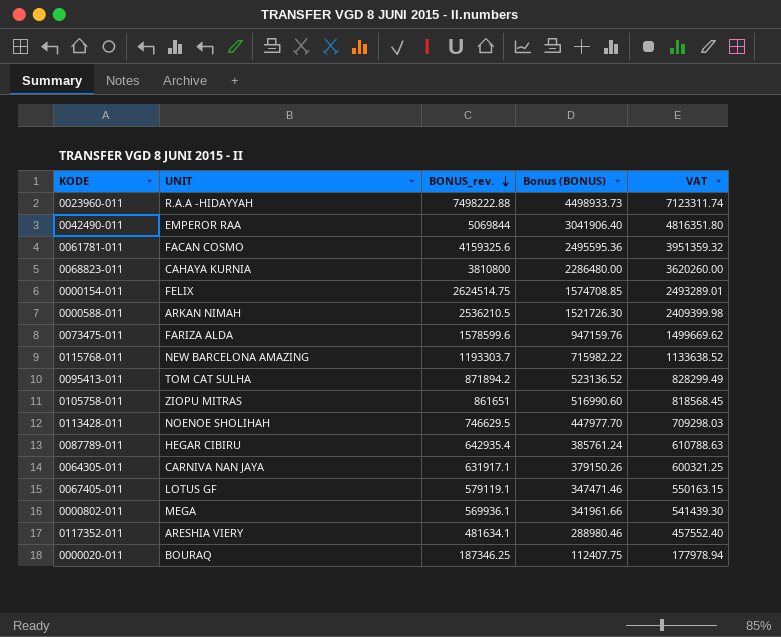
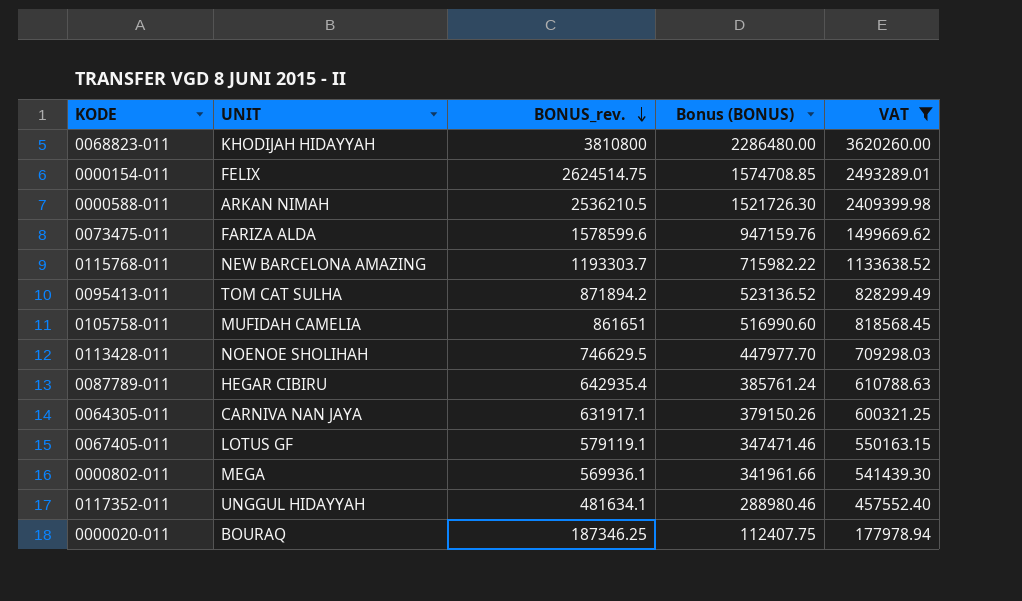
filter: none -> VAT <= 3620260.00
0068823-011 | UNIT: CAHAYA KURNIA -> KHODIJAH HIDAYYAH
0105758-011 | UNIT: ZIOPU MITRAS -> MUFIDAH CAMELIA
0117352-011 | UNIT: ARESHIA VIERY -> UNGGUL HIDAYYAH

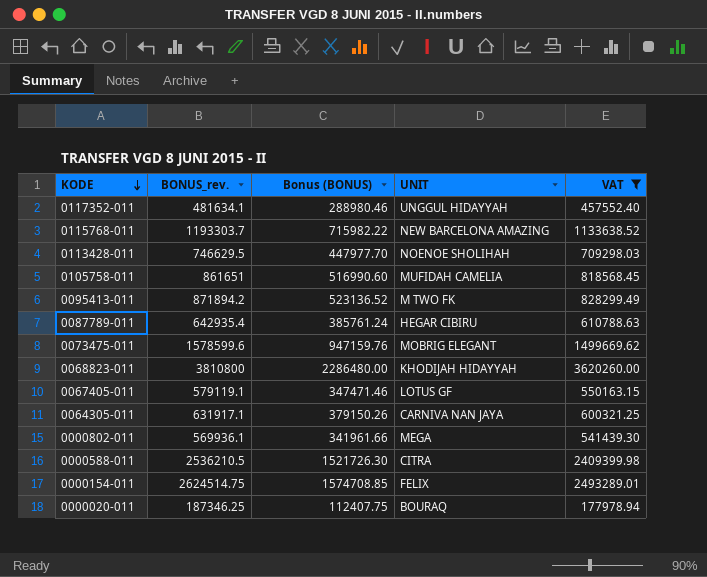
row order: BONUS_rev. descending -> KODE descending
column UNIT | position: 2 -> 4
0095413-011 | UNIT: TOM CAT SULHA -> M TWO FK
0073475-011 | UNIT: FARIZA ALDA -> MOBRIG ELEGANT
0000588-011 | UNIT: ARKAN NIMAH -> CITRA

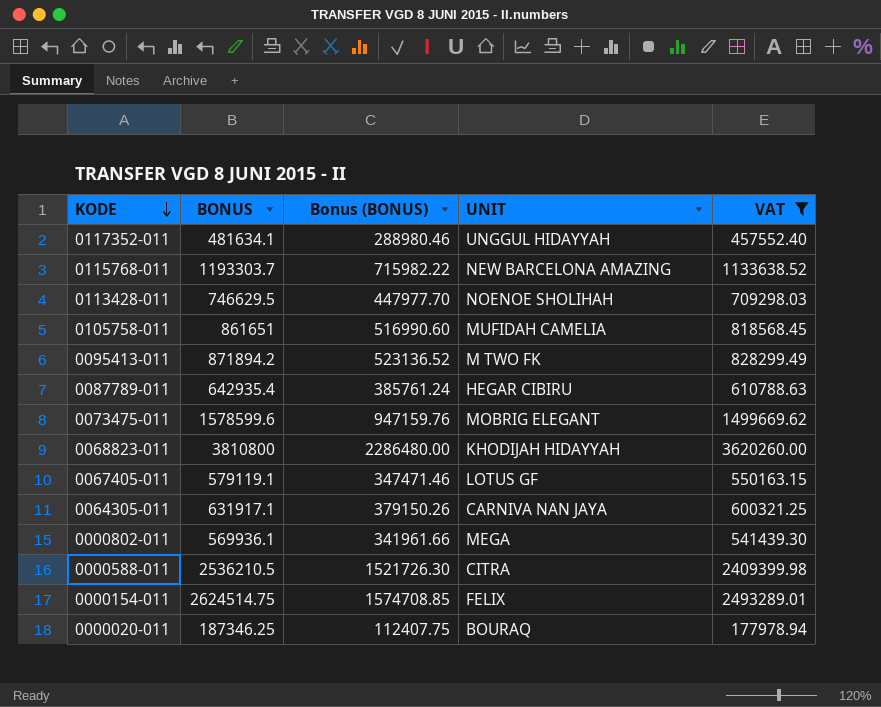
column name: BONUS_rev. -> BONUS

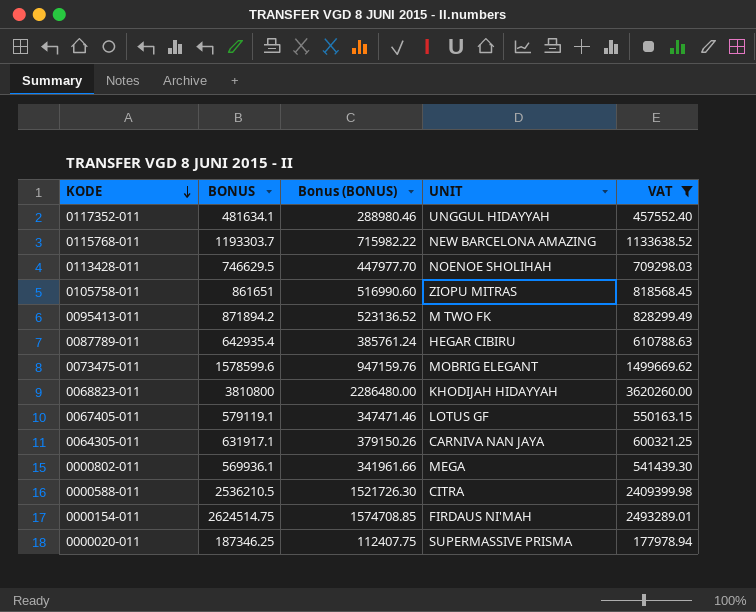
0105758-011 | UNIT: MUFIDAH CAMELIA -> ZIOPU MITRAS
0000154-011 | UNIT: FELIX -> FIRDAUS NI'MAH
0000020-011 | UNIT: BOURAQ -> SUPERMASSIVE PRISMA

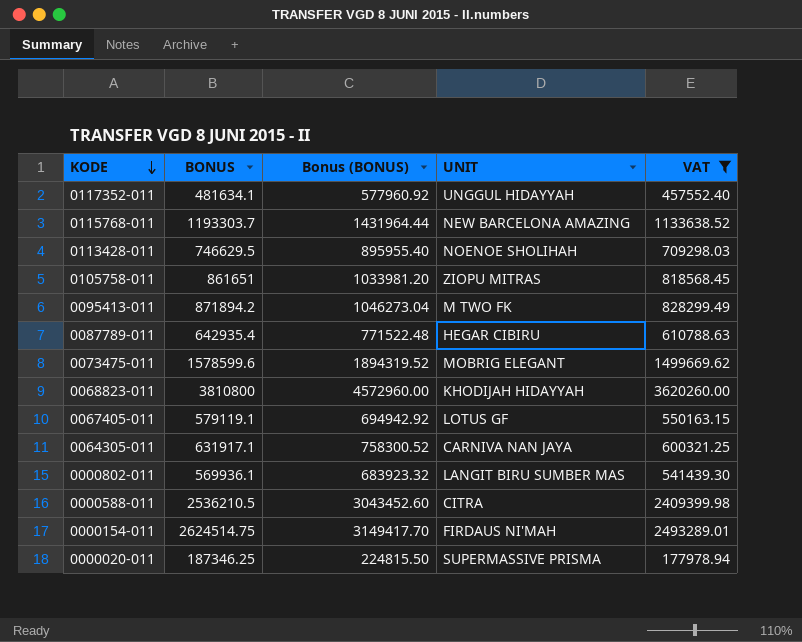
column Bonus (BONUS) | formula: [BONUS] * 0.6 -> [BONUS] * 1.2
0000802-011 | UNIT: MEGA -> LANGIT BIRU SUMBER MAS

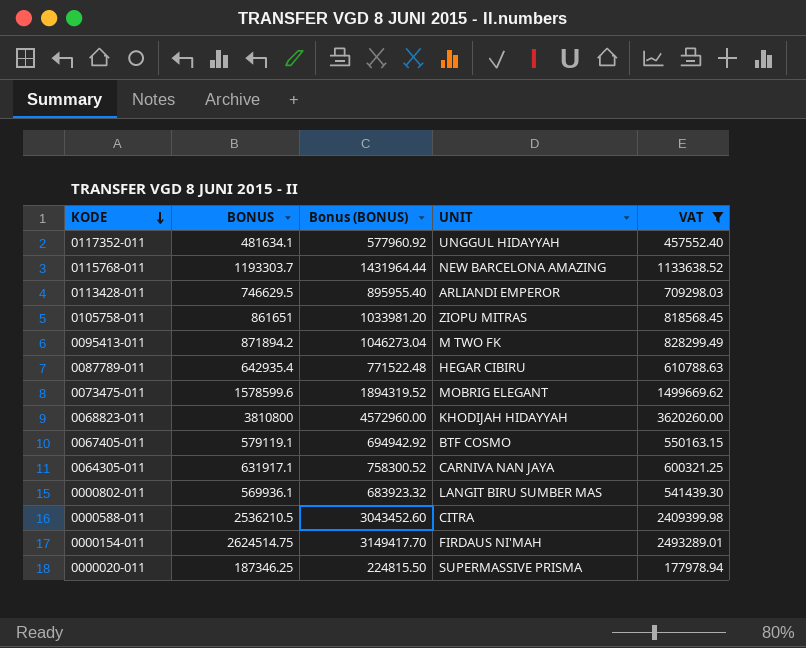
0113428-011 | UNIT: NOENOE SHOLIHAH -> ARLIANDI EMPEROR
0067405-011 | UNIT: LOTUS GF -> BTF COSMO

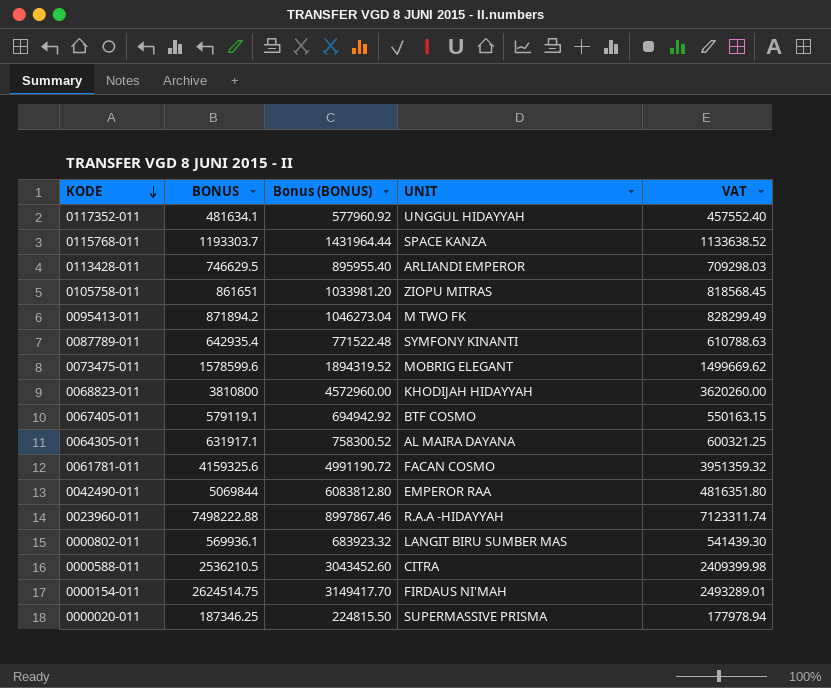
filter: VAT <= 3620260.00 -> none
0115768-011 | UNIT: NEW BARCELONA AMAZING -> SPACE KANZA
0087789-011 | UNIT: HEGAR CIBIRU -> SYMFONY KINANTI
0064305-011 | UNIT: CARNIVA NAN JAYA -> AL MAIRA DAYANA

